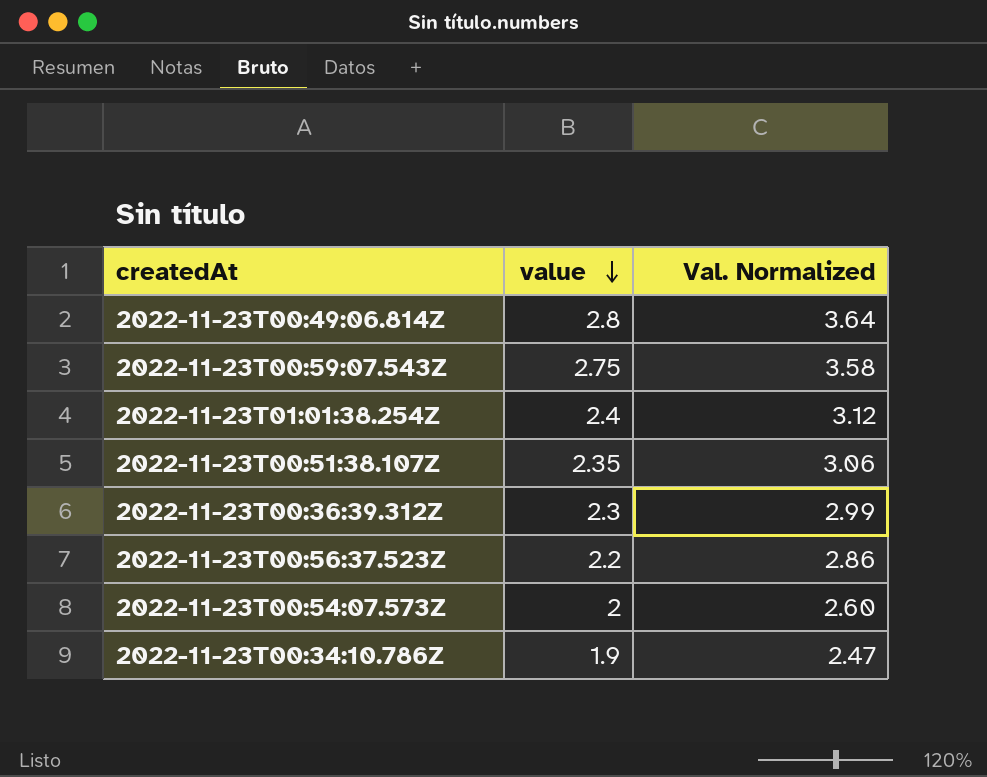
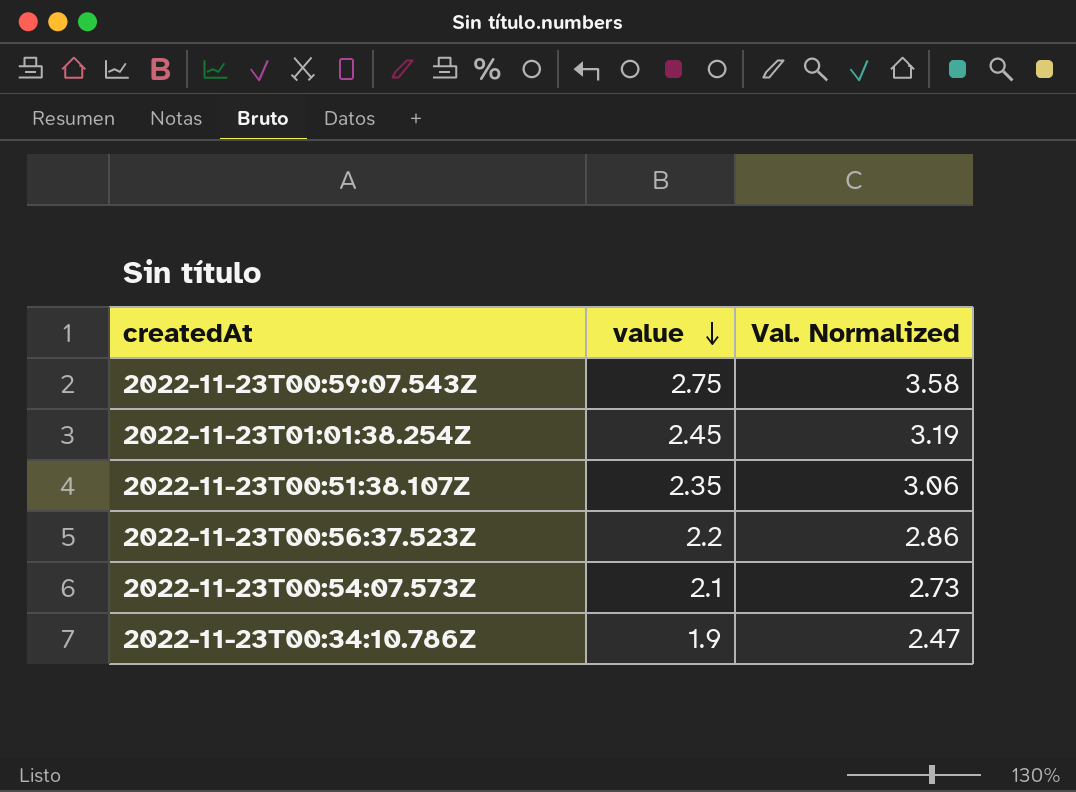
row 2022-11-23T00:49:06.814Z: 2.8 | 3.64 -> none
row 2022-11-23T00:36:39.312Z: 2.3 | 2.99 -> none
2022-11-23T01:01:38.254Z | value: 2.4 -> 2.45
2022-11-23T01:01:38.254Z | Val. Normalized: 3.12 -> 3.19
2022-11-23T00:54:07.573Z | value: 2 -> 2.1
2022-11-23T00:54:07.573Z | Val. Normalized: 2.60 -> 2.73

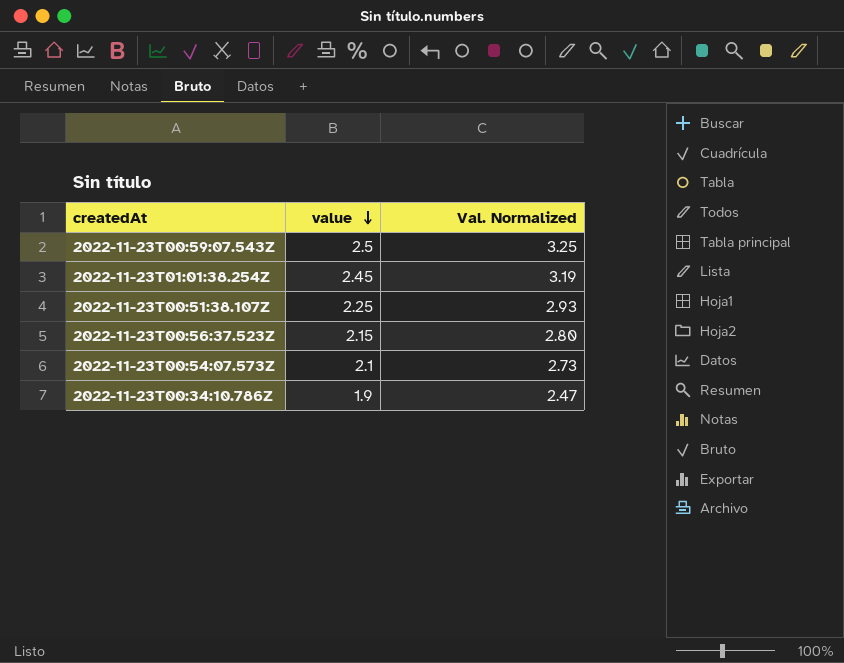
2022-11-23T00:59:07.543Z | value: 2.75 -> 2.5
2022-11-23T00:59:07.543Z | Val. Normalized: 3.58 -> 3.25
2022-11-23T00:51:38.107Z | value: 2.35 -> 2.25
2022-11-23T00:51:38.107Z | Val. Normalized: 3.06 -> 2.93
2022-11-23T00:56:37.523Z | value: 2.2 -> 2.15
2022-11-23T00:56:37.523Z | Val. Normalized: 2.86 -> 2.80

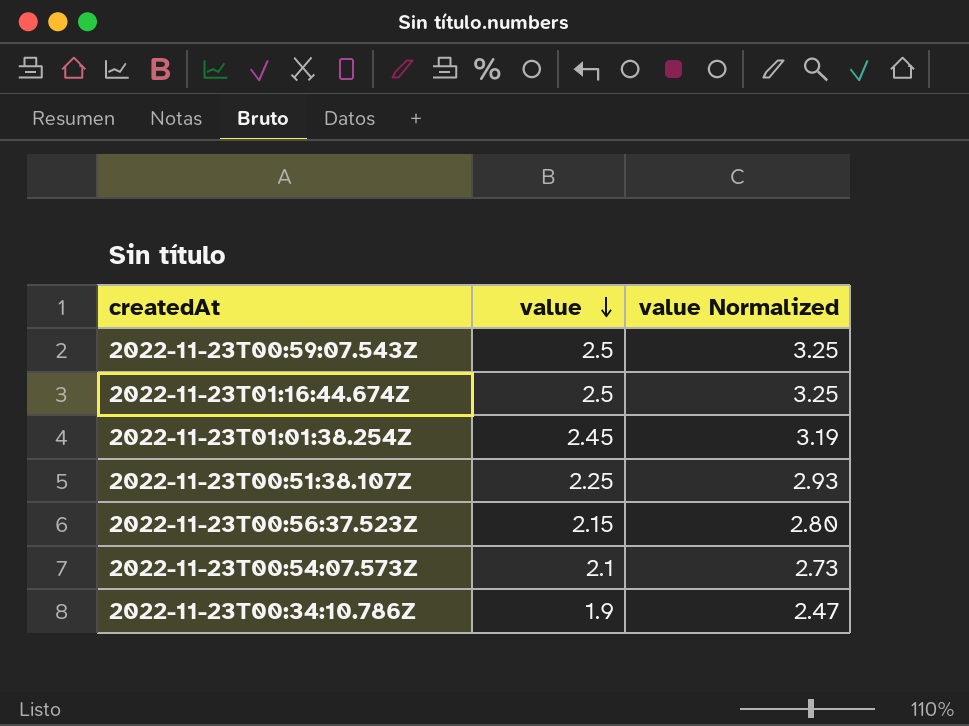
column name: Val. Normalized -> value Normalized
row 2022-11-23T01:16:44.674Z: none -> 2.5 | 3.25

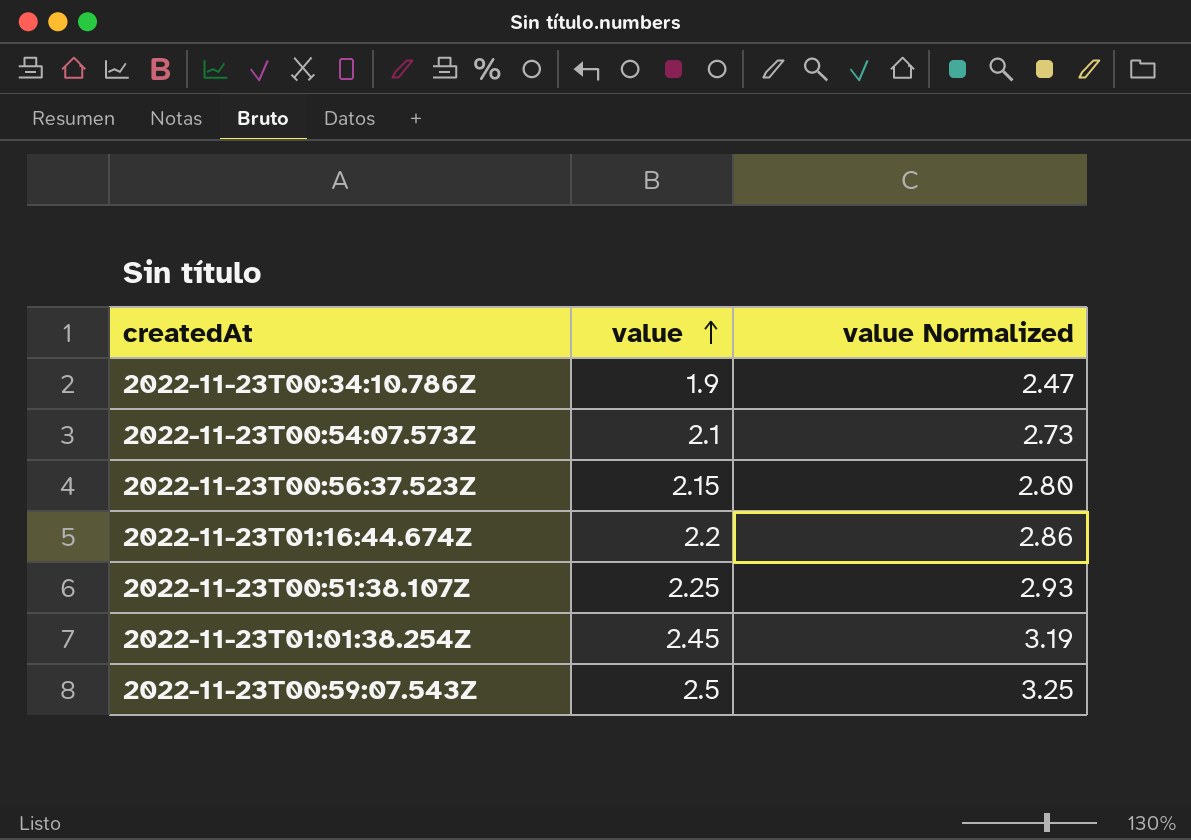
row order: value descending -> value ascending
2022-11-23T01:16:44.674Z | value: 2.5 -> 2.2
2022-11-23T01:16:44.674Z | value Normalized: 3.25 -> 2.86

